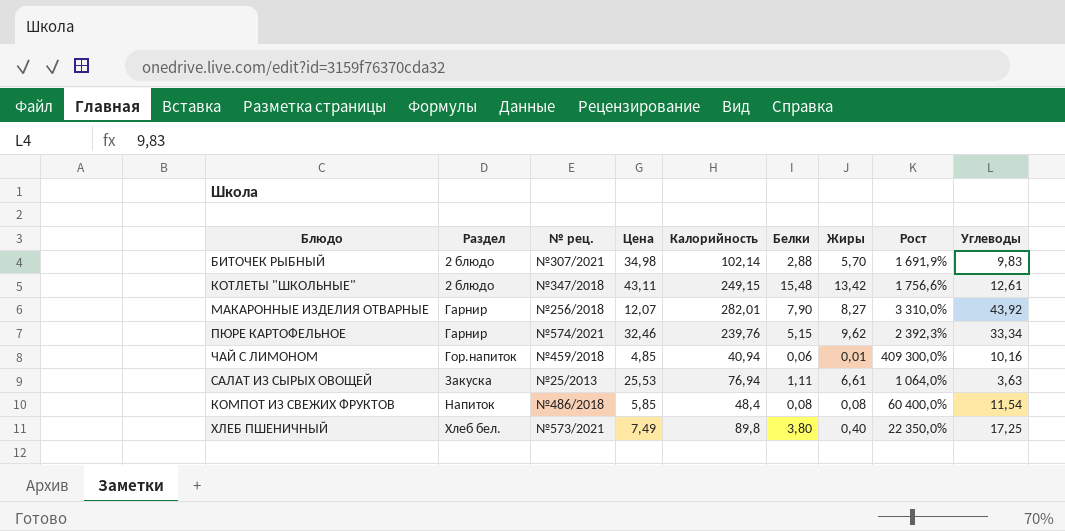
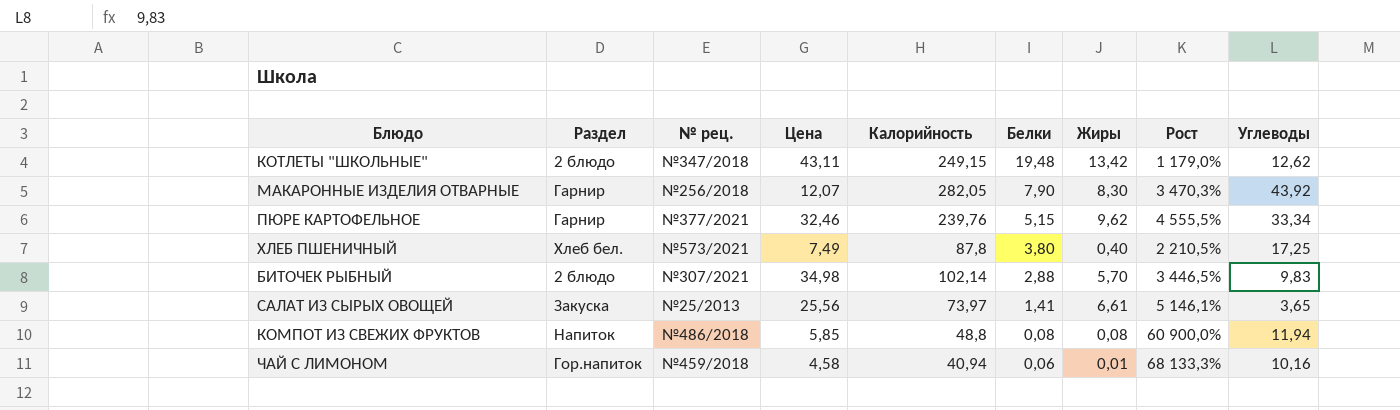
row order: Раздел ascending -> Белки descending
column Рост | formula: ([Калорийность] - [Жиры]) / [Жиры] -> ([Калорийность] - [Белки]) / [Белки]
КОТЛЕТЫ "ШКОЛЬНЫЕ" | Белки: 15,48 -> 19,48
КОТЛЕТЫ "ШКОЛЬНЫЕ" | Углеводы: 12,61 -> 12,62
МАКАРОННЫЕ ИЗДЕЛИЯ ОТВАРНЫЕ | Калорийность: 282,01 -> 282,05
МАКАРОННЫЕ ИЗДЕЛИЯ ОТВАРНЫЕ | Жиры: 8,27 -> 8,30
ПЮРЕ КАРТОФЕЛЬНОЕ | № рец.: №574/2021 -> №377/2021
ХЛЕБ ПШЕНИЧНЫЙ | Калорийность: 89,8 -> 87,8
САЛАТ ИЗ СЫРЫХ ОВОЩЕЙ | Цена: 25,53 -> 25,56
САЛАТ ИЗ СЫРЫХ ОВОЩЕЙ | Калорийность: 76,94 -> 73,97
САЛАТ ИЗ СЫРЫХ ОВОЩЕЙ | Белки: 1,11 -> 1,41
САЛАТ ИЗ СЫРЫХ ОВОЩЕЙ | Углеводы: 3,63 -> 3,65
КОМПОТ ИЗ СВЕЖИХ ФРУКТОВ | Калорийность: 48,4 -> 48,8
КОМПОТ ИЗ СВЕЖИХ ФРУКТОВ | Углеводы: 11,54 -> 11,94
ЧАЙ С ЛИМОНОМ | Цена: 4,85 -> 4,58

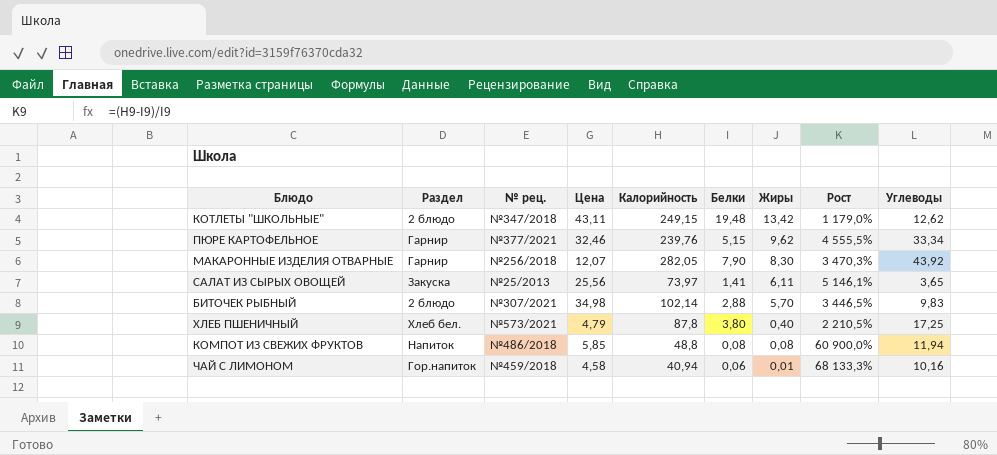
row order: Белки descending -> Жиры descending
САЛАТ ИЗ СЫРЫХ ОВОЩЕЙ | Жиры: 6,61 -> 6,11
ХЛЕБ ПШЕНИЧНЫЙ | Цена: 7,49 -> 4,79

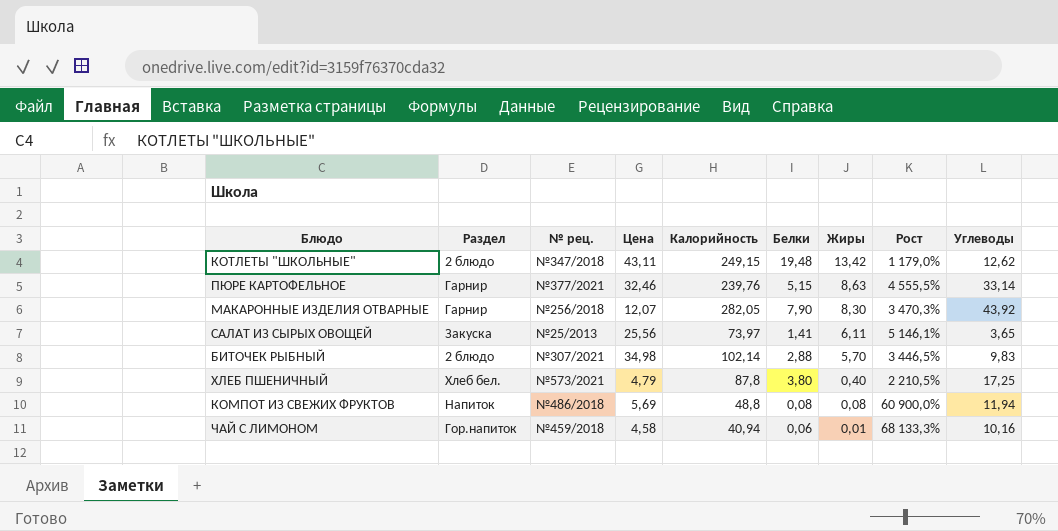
ПЮРЕ КАРТОФЕЛЬНОЕ | Жиры: 9,62 -> 8,63
ПЮРЕ КАРТОФЕЛЬНОЕ | Углеводы: 33,34 -> 33,14
КОМПОТ ИЗ СВЕЖИХ ФРУКТОВ | Цена: 5,85 -> 5,69

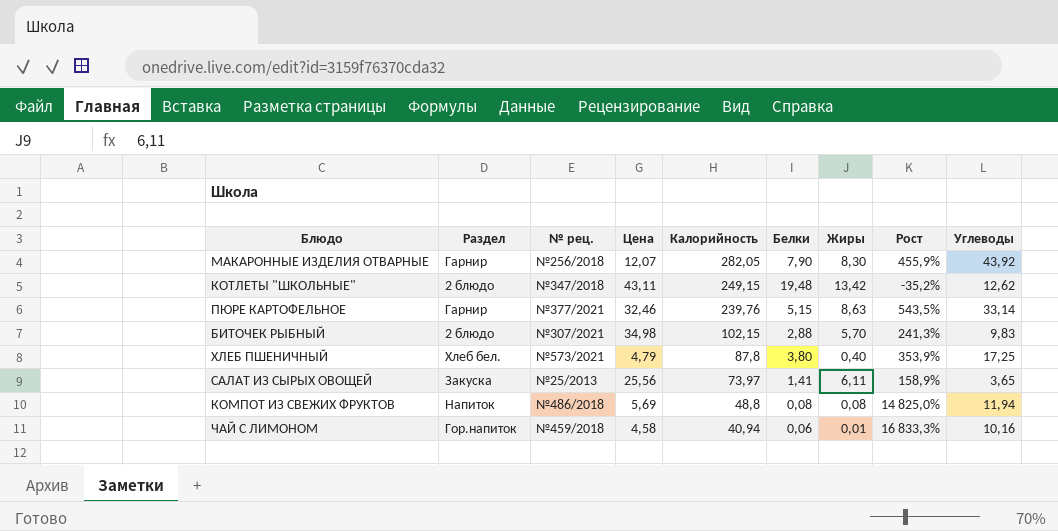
row order: Жиры descending -> Калорийность descending
column Рост | formula: ([Калорийность] - [Белки]) / [Белки] -> ([Углеводы] - [Белки]) / [Белки]
БИТОЧЕК РЫБНЫЙ | Калорийность: 102,14 -> 102,15

